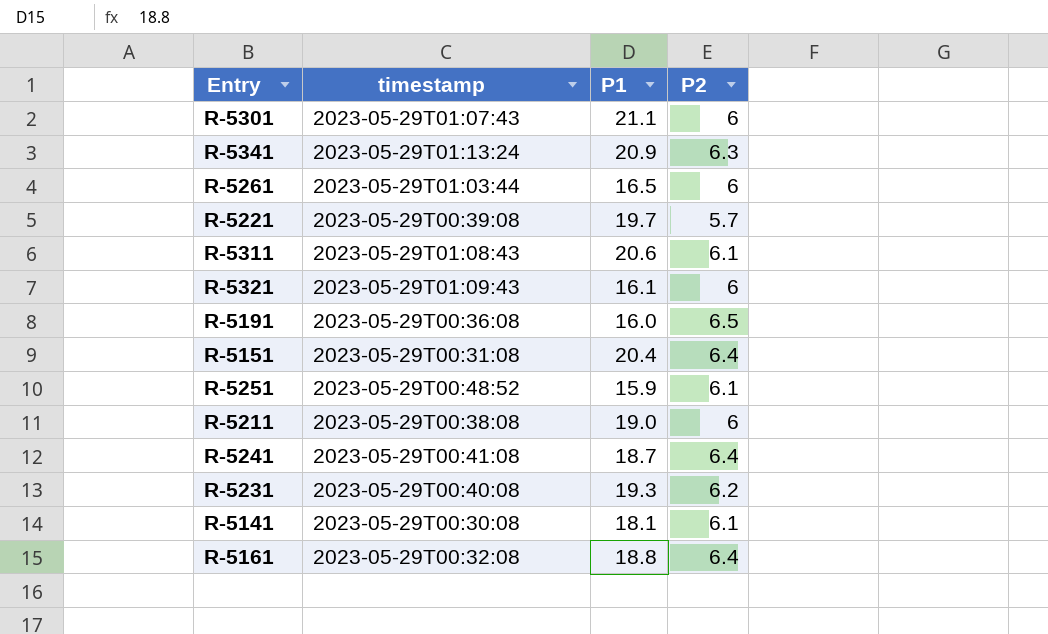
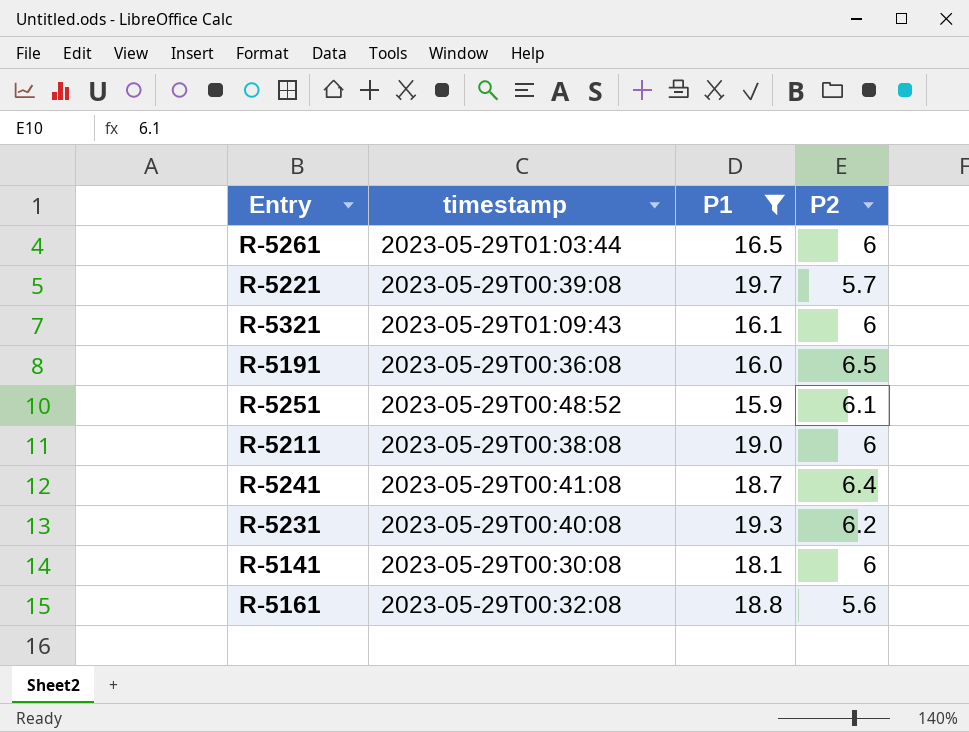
filter: none -> P1 <= 19.7
R-5141 | P2: 6.1 -> 6
R-5161 | P2: 6.4 -> 5.6

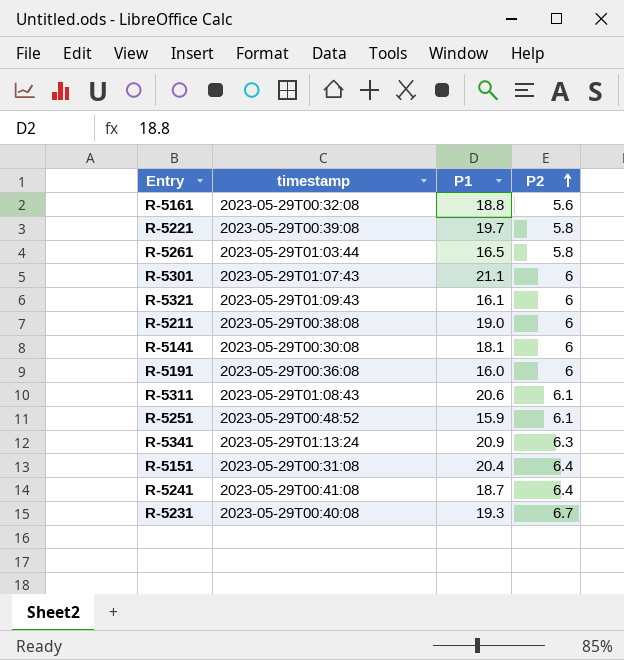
filter: P1 <= 19.7 -> none
row order: none -> P2 ascending
R-5221 | P2: 5.7 -> 5.8
R-5261 | P2: 6 -> 5.8
R-5191 | P2: 6.5 -> 6
R-5231 | P2: 6.2 -> 6.7

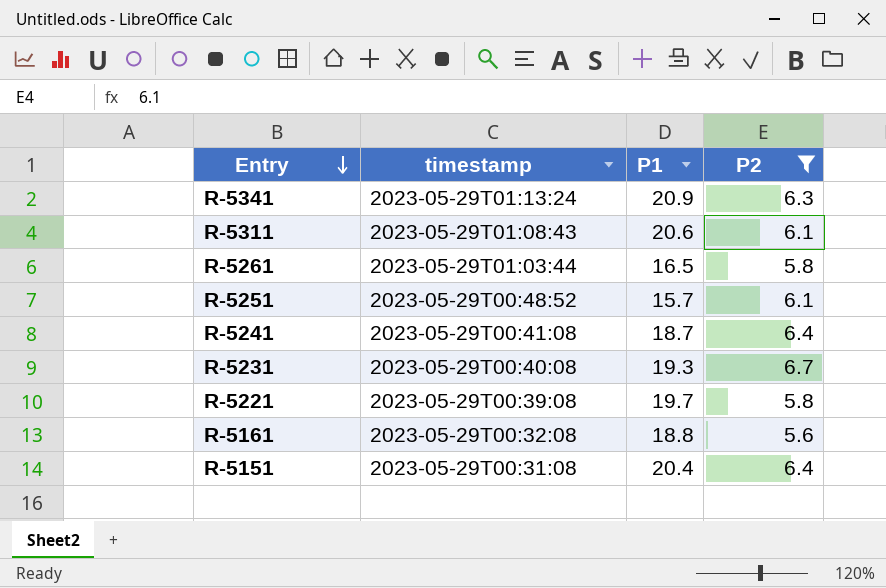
filter: none -> P2 != 6
row order: P2 ascending -> Entry descending
R-5251 | P1: 15.9 -> 15.7

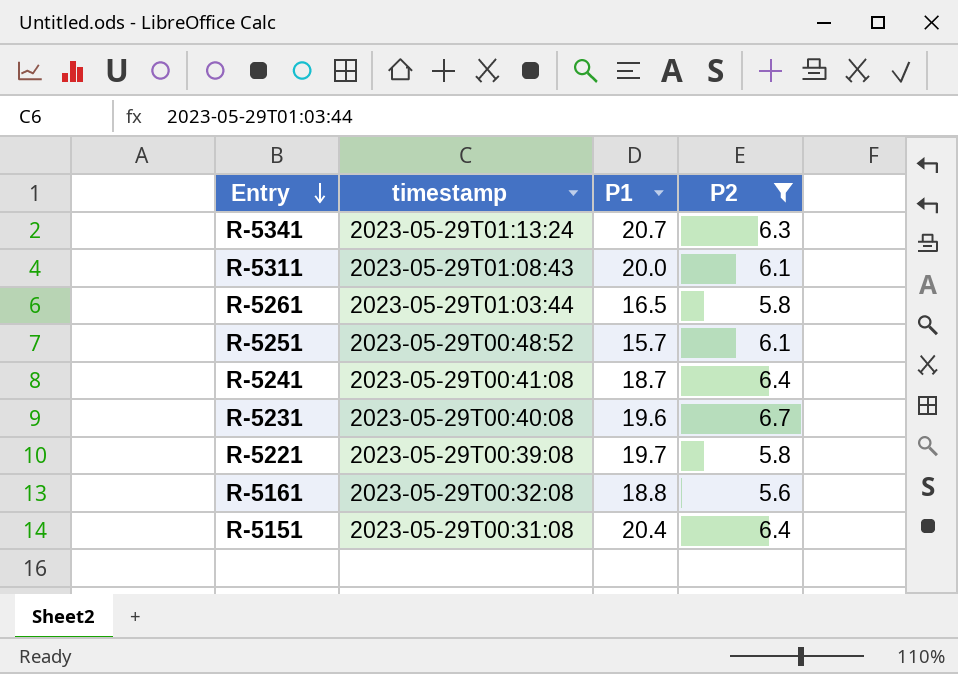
R-5341 | P1: 20.9 -> 20.7
R-5311 | P1: 20.6 -> 20.0
R-5231 | P1: 19.3 -> 19.6

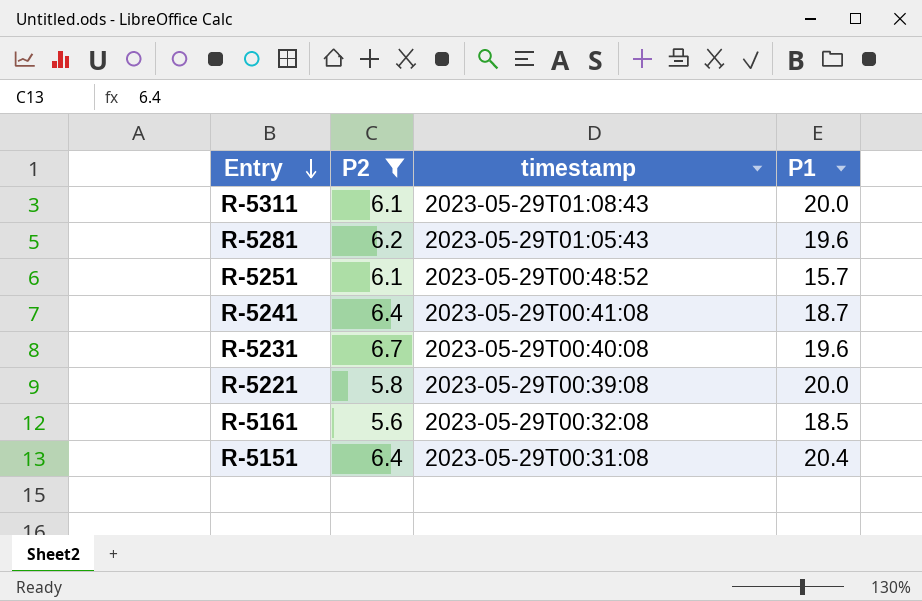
column P2 | position: 4 -> 2
row R-5341: 2023-05-29T01:13:24 | 20.7 | 6.3 -> none
row R-5261: 2023-05-29T01:03:44 | 16.5 | 5.8 -> none
row R-5281: none -> 6.2 | 2023-05-29T01:05:43 | 19.6
R-5221 | P1: 19.7 -> 20.0
R-5161 | P1: 18.8 -> 18.5

